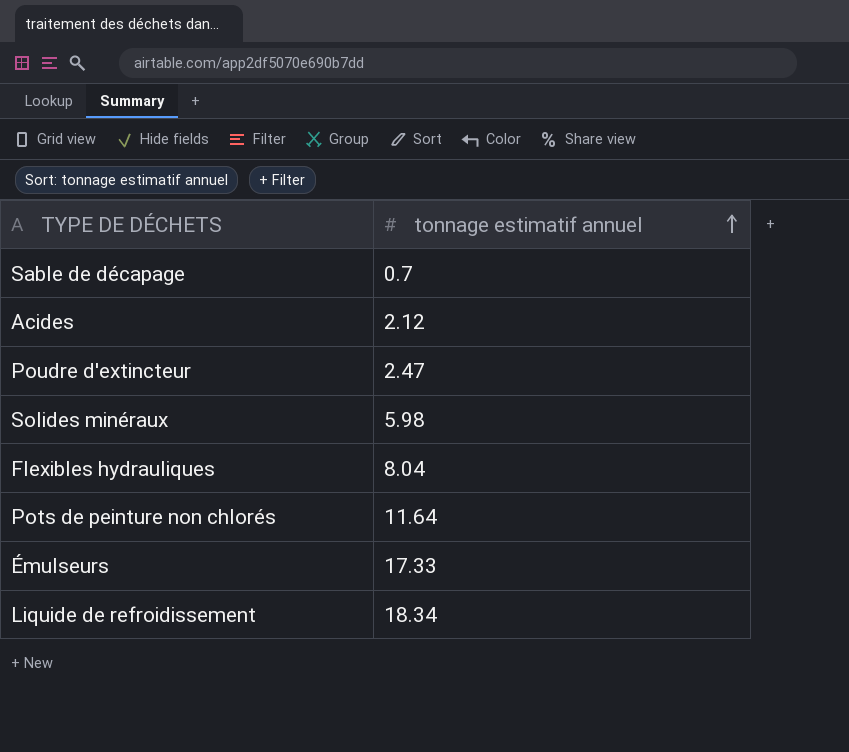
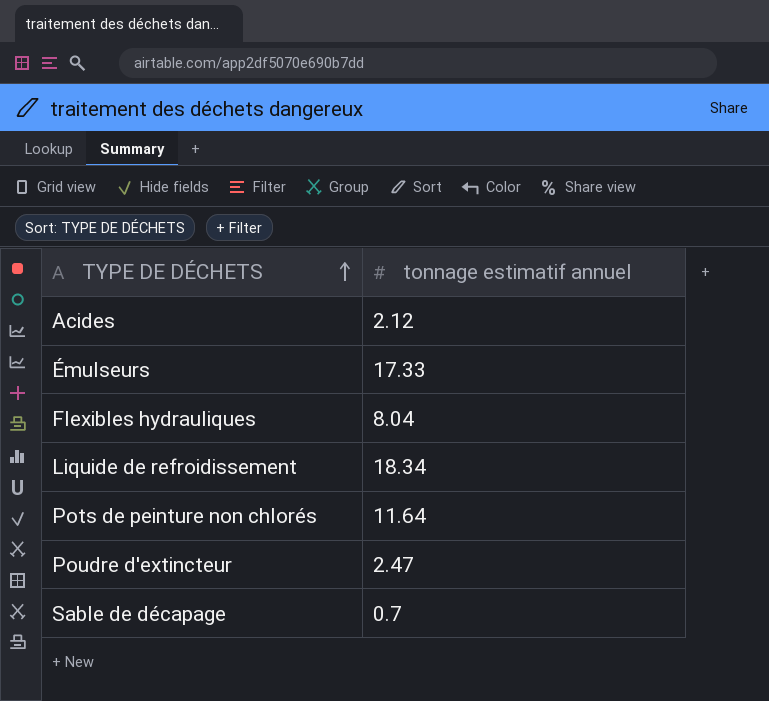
row order: tonnage estimatif annuel ascending -> TYPE DE DÉCHETS ascending
row Solides minéraux: 5.98 -> none

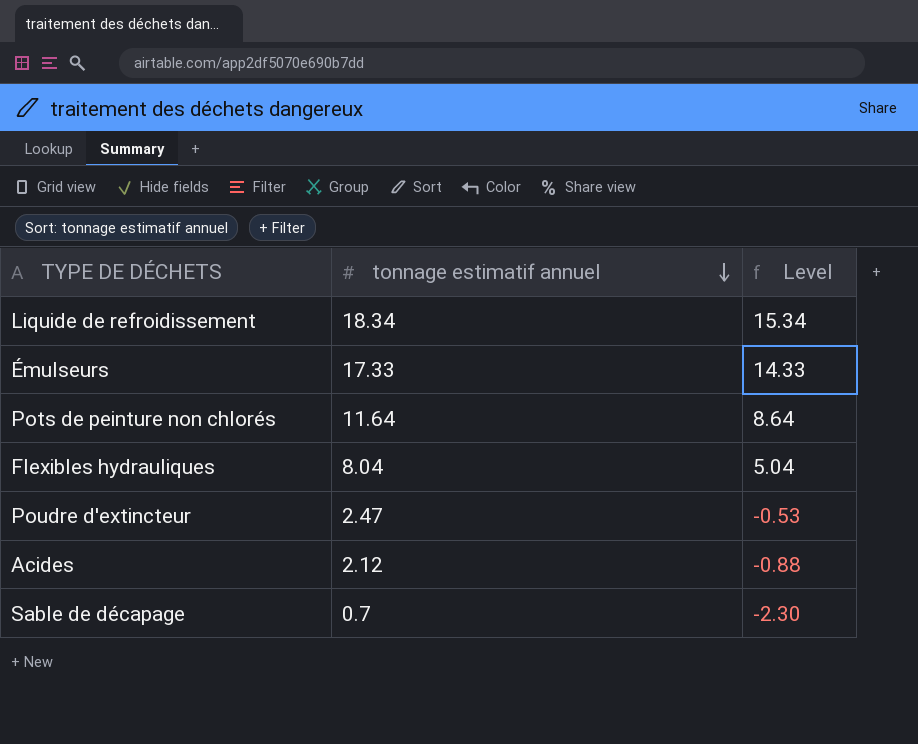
row order: TYPE DE DÉCHETS ascending -> tonnage estimatif annuel descending
column Level | formula: none -> [tonnage estimatif annuel] - 3

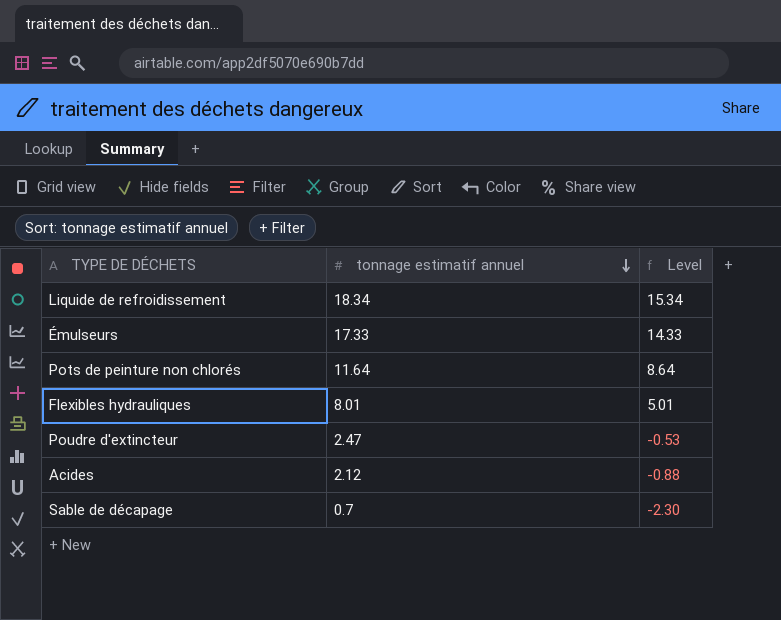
Flexibles hydrauliques | tonnage estimatif annuel: 8.04 -> 8.01
Flexibles hydrauliques | Level: 5.04 -> 5.01

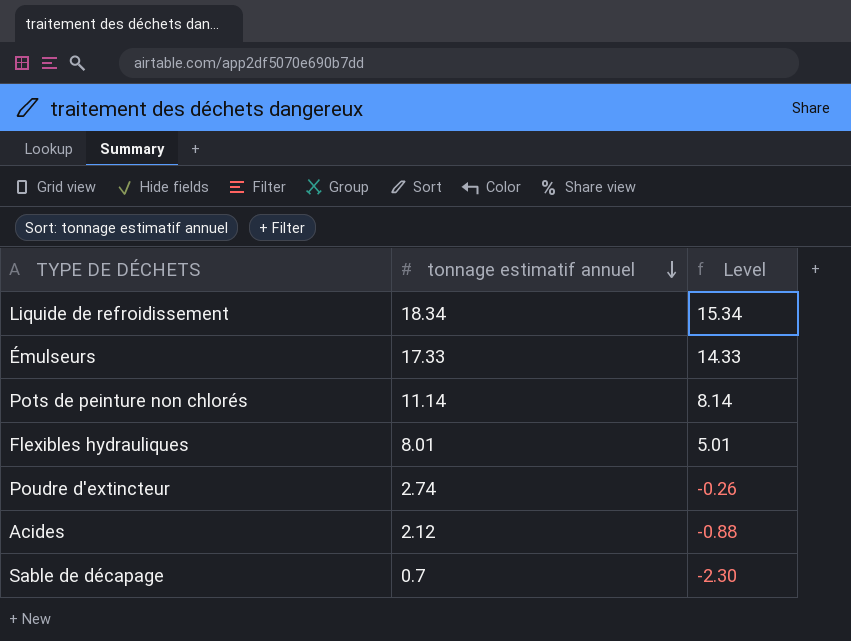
Pots de peinture non chlorés | tonnage estimatif annuel: 11.64 -> 11.14
Pots de peinture non chlorés | Level: 8.64 -> 8.14
Poudre d'extincteur | tonnage estimatif annuel: 2.47 -> 2.74
Poudre d'extincteur | Level: -0.53 -> -0.26

